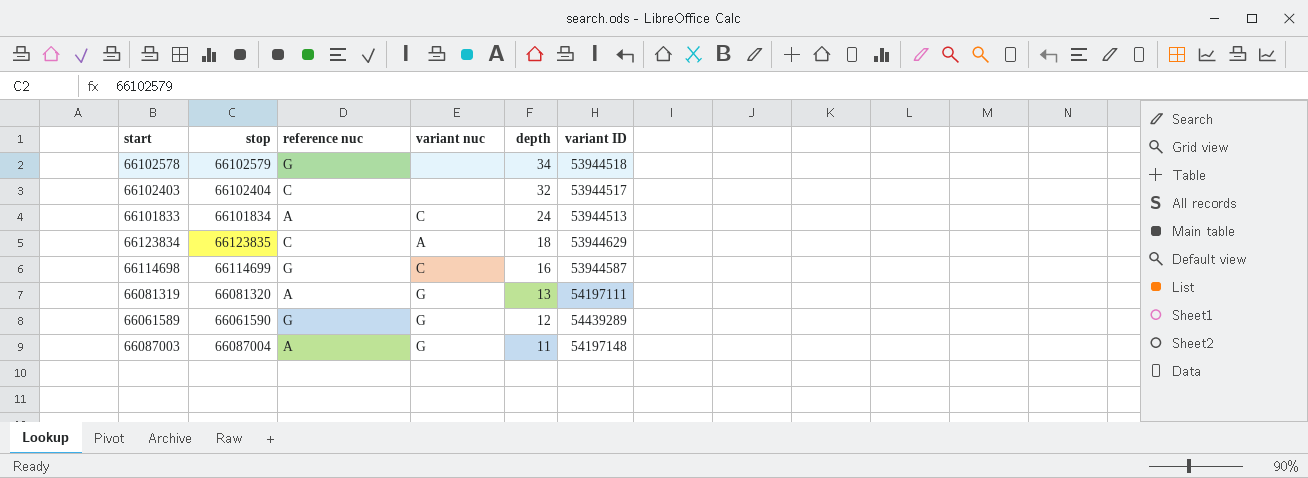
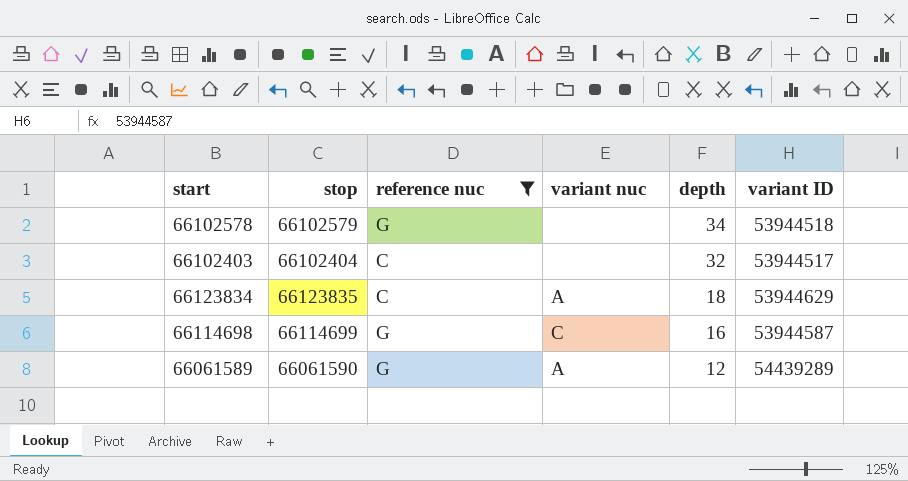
filter: none -> reference nuc != A
66061589 | variant nuc: G -> A

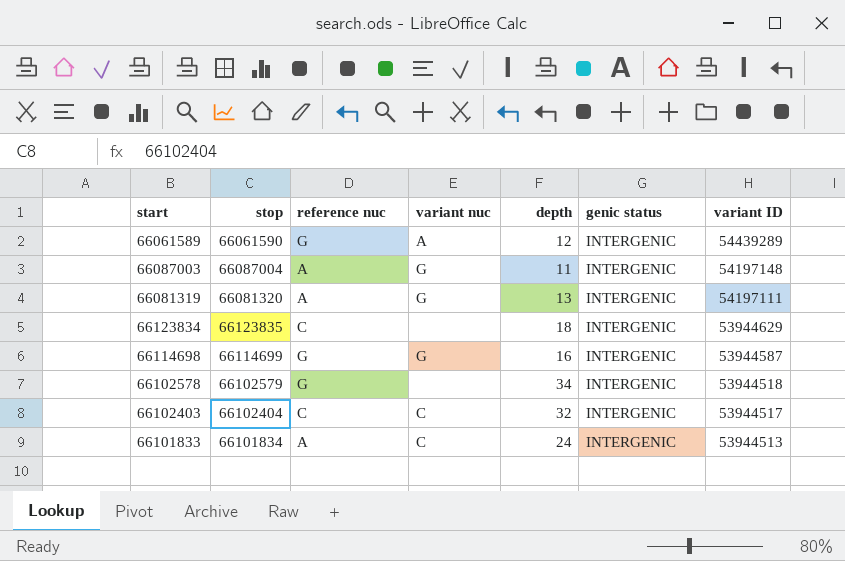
filter: reference nuc != A -> none
row order: depth descending -> variant ID descending
column genic status | position: none -> 6
66123834 | variant nuc: A -> none
66114698 | variant nuc: C -> G
66102403 | variant nuc: none -> C

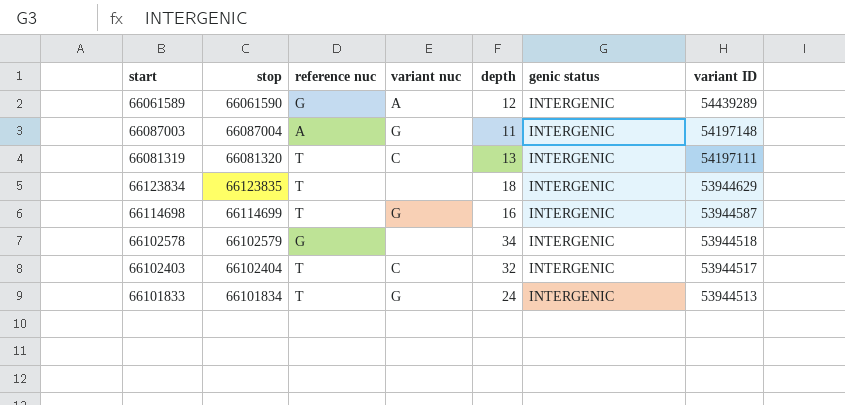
66081319 | reference nuc: A -> T
66081319 | variant nuc: G -> C
66123834 | reference nuc: C -> T
66114698 | reference nuc: G -> T
66102403 | reference nuc: C -> T
66101833 | reference nuc: A -> T
66101833 | variant nuc: C -> G

